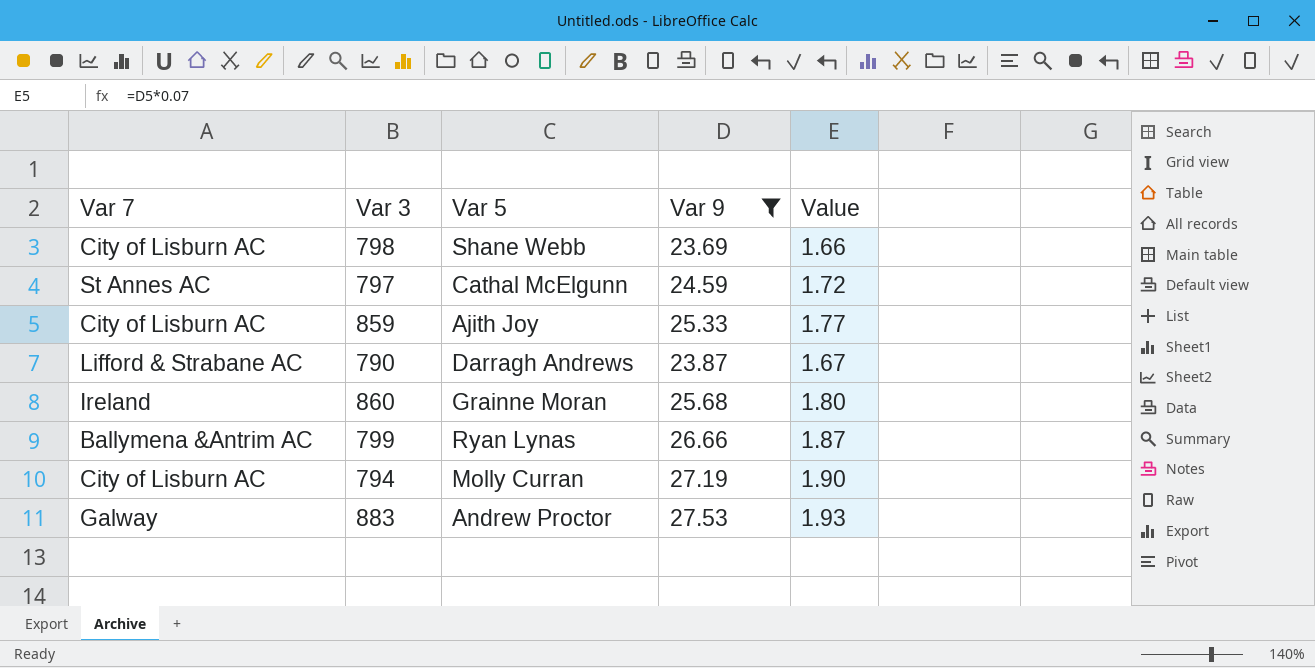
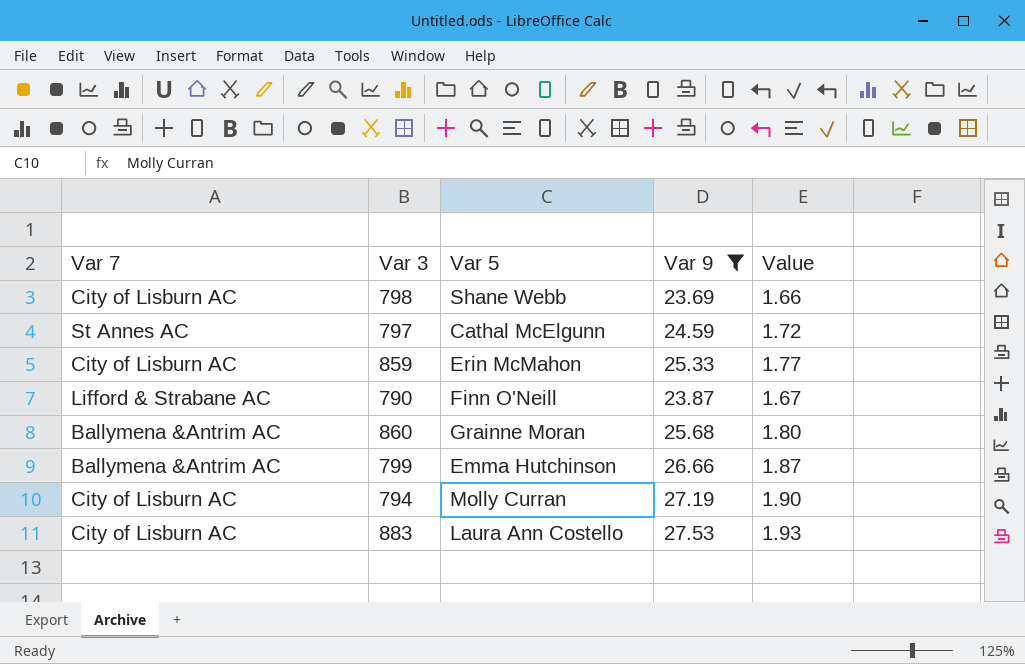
859 | Var 5: Ajith Joy -> Erin McMahon
790 | Var 5: Darragh Andrews -> Finn O'Neill
860 | Var 7: Ireland -> Ballymena &Antrim AC
799 | Var 5: Ryan Lynas -> Emma Hutchinson
883 | Var 7: Galway -> City of Lisburn AC
883 | Var 5: Andrew Proctor -> Laura Ann Costello

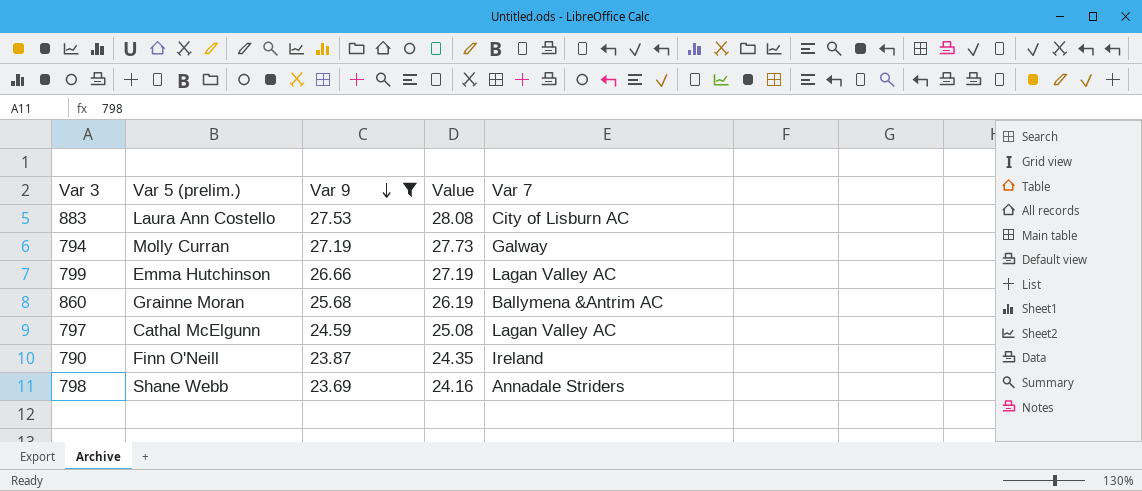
row order: none -> Var 9 descending
column name: Var 5 -> Var 5 (prelim.)
column Value | formula: [Var 9] * 0.07 -> [Var 9] * 1.02
column Var 7 | position: 1 -> 5
row 859: City of Lisburn AC | Erin McMahon | 25.33 | 1.77 -> none
794 | Var 7: City of Lisburn AC -> Galway
799 | Var 7: Ballymena &Antrim AC -> Lagan Valley AC
797 | Var 7: St Annes AC -> Lagan Valley AC
790 | Var 7: Lifford & Strabane AC -> Ireland
798 | Var 7: City of Lisburn AC -> Annadale Striders

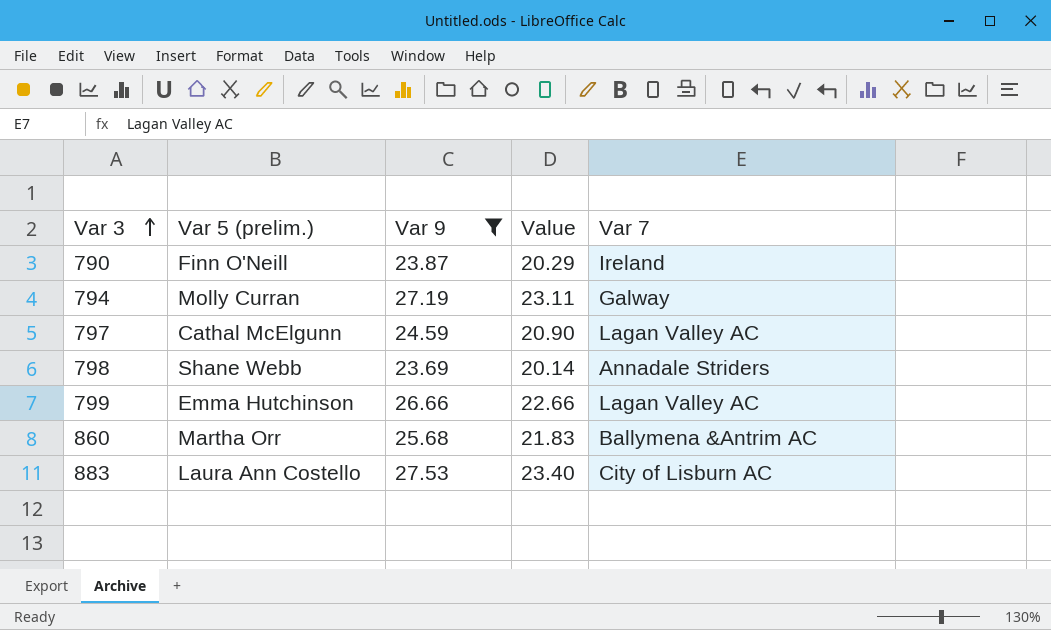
row order: Var 9 descending -> Var 3 ascending
column Value | formula: [Var 9] * 1.02 -> [Var 9] * 0.85
860 | Var 5 (prelim.): Grainne Moran -> Martha Orr

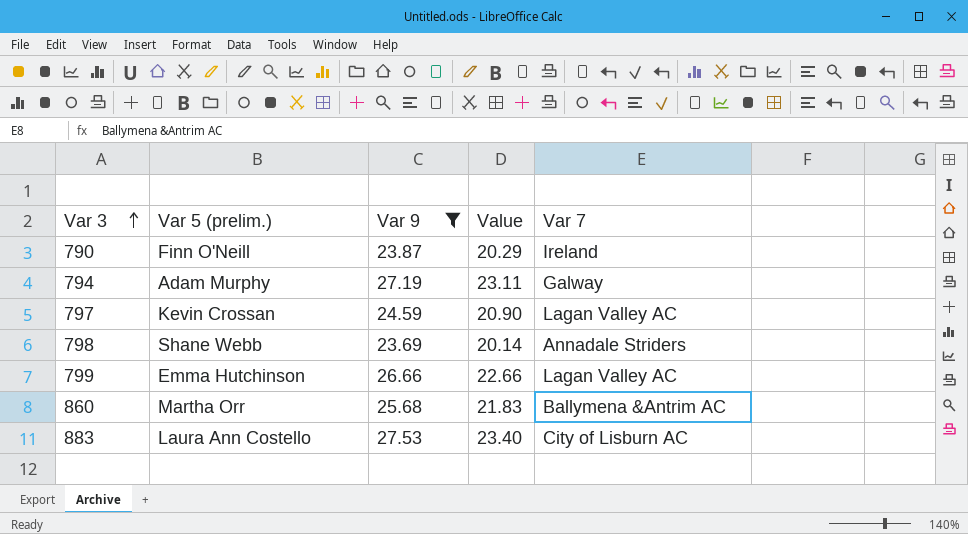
794 | Var 5 (prelim.): Molly Curran -> Adam Murphy
797 | Var 5 (prelim.): Cathal McElgunn -> Kevin Crossan

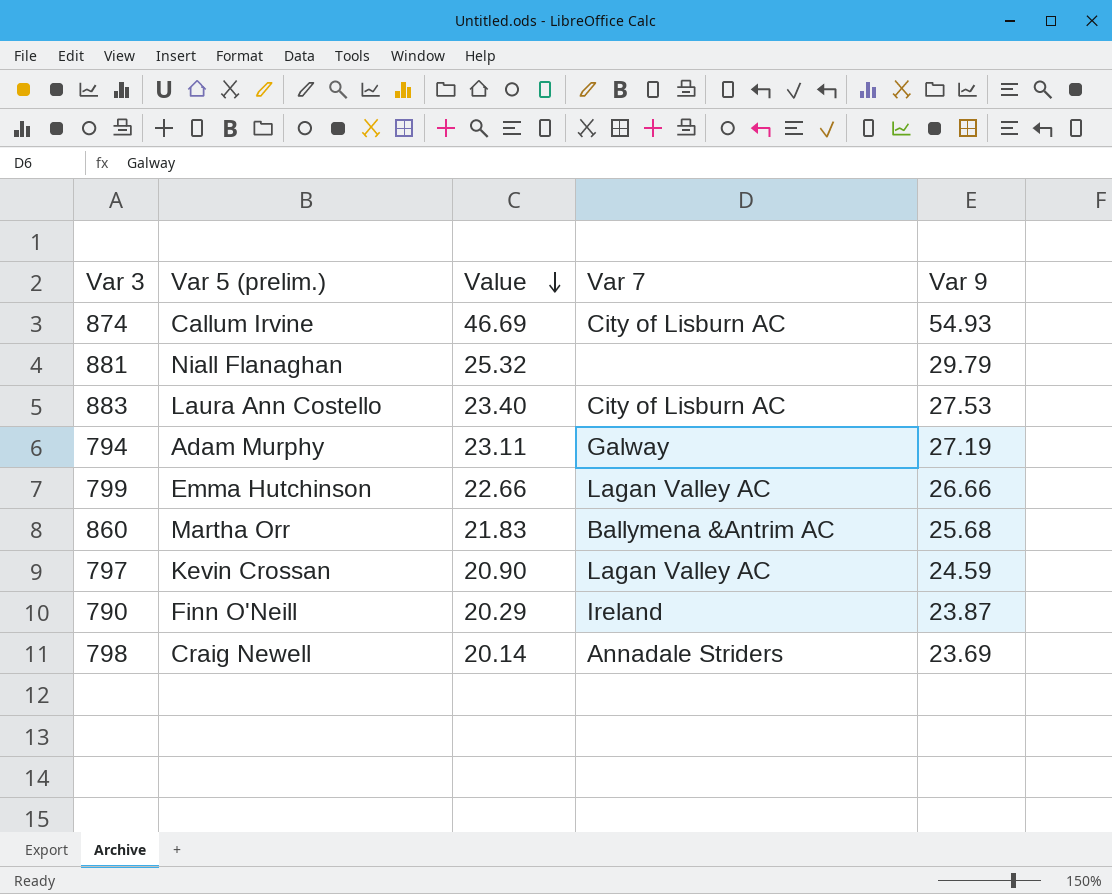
filter: Var 9 <= 27.53 -> none
row order: Var 3 ascending -> Value descending
column Var 9 | position: 3 -> 5
798 | Var 5 (prelim.): Shane Webb -> Craig Newell

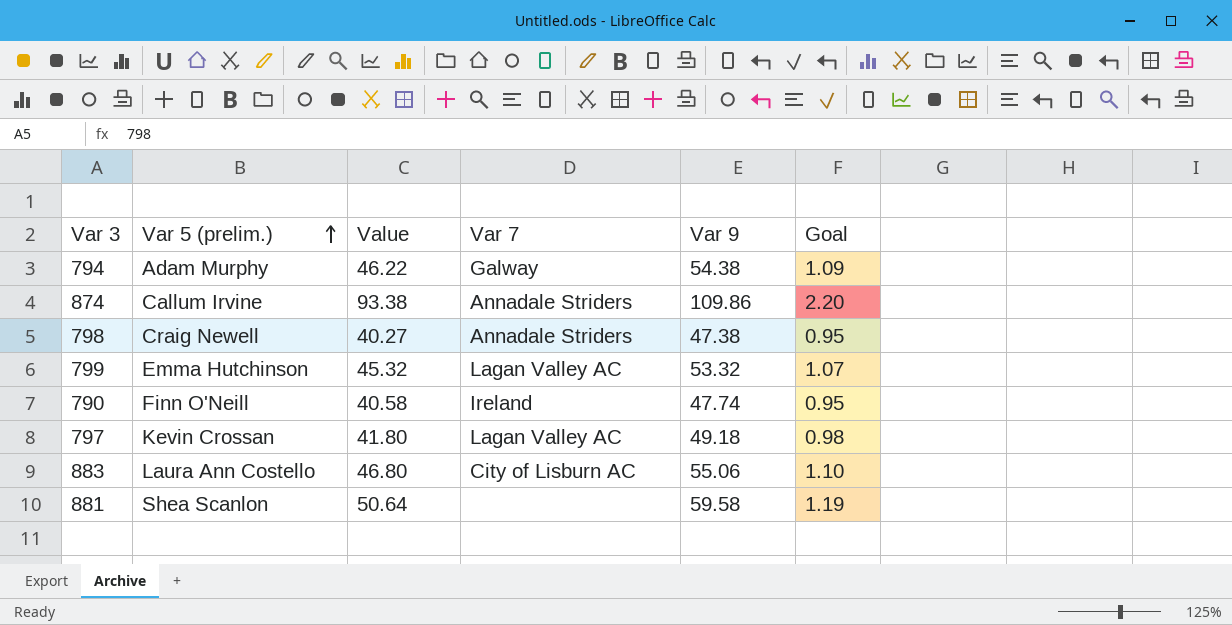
row order: Value descending -> Var 5 (prelim.) ascending
column Goal | formula: none -> [Var 9] * 0.02
row 860: Martha Orr | 21.83 | Ballymena &Antrim AC | 25.68 -> none
794 | Value: 23.11 -> 46.22
794 | Var 9: 27.19 -> 54.38
874 | Value: 46.69 -> 93.38
874 | Var 7: City of Lisburn AC -> Annadale Striders
874 | Var 9: 54.93 -> 109.86
798 | Value: 20.14 -> 40.27
798 | Var 9: 23.69 -> 47.38
799 | Value: 22.66 -> 45.32
799 | Var 9: 26.66 -> 53.32
790 | Value: 20.29 -> 40.58
790 | Var 9: 23.87 -> 47.74
797 | Value: 20.90 -> 41.80
797 | Var 9: 24.59 -> 49.18
883 | Value: 23.40 -> 46.80
883 | Var 9: 27.53 -> 55.06
881 | Var 5 (prelim.): Niall Flanaghan -> Shea Scanlon
881 | Value: 25.32 -> 50.64
881 | Var 9: 29.79 -> 59.58

